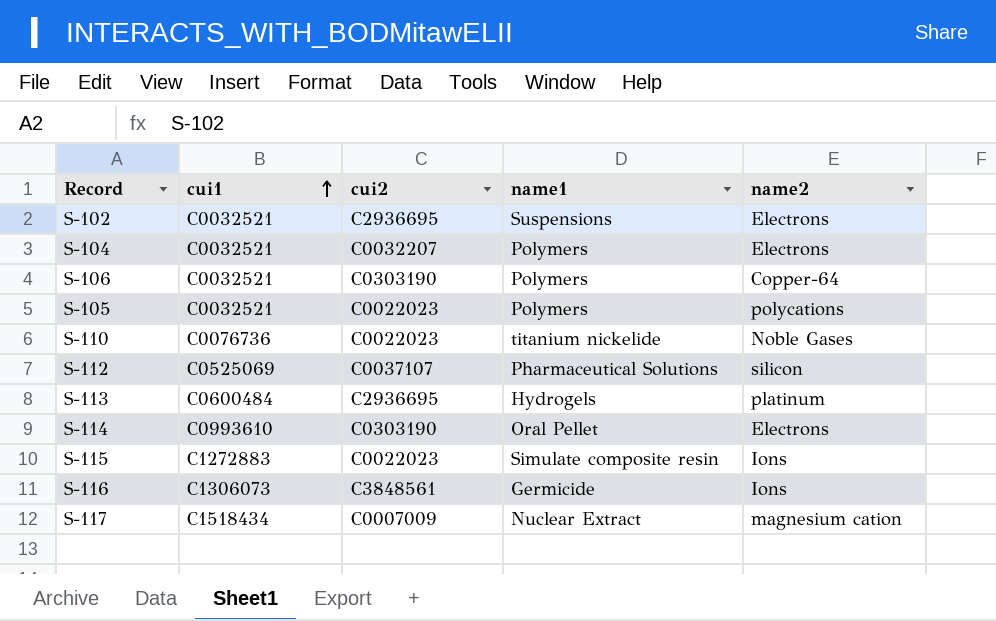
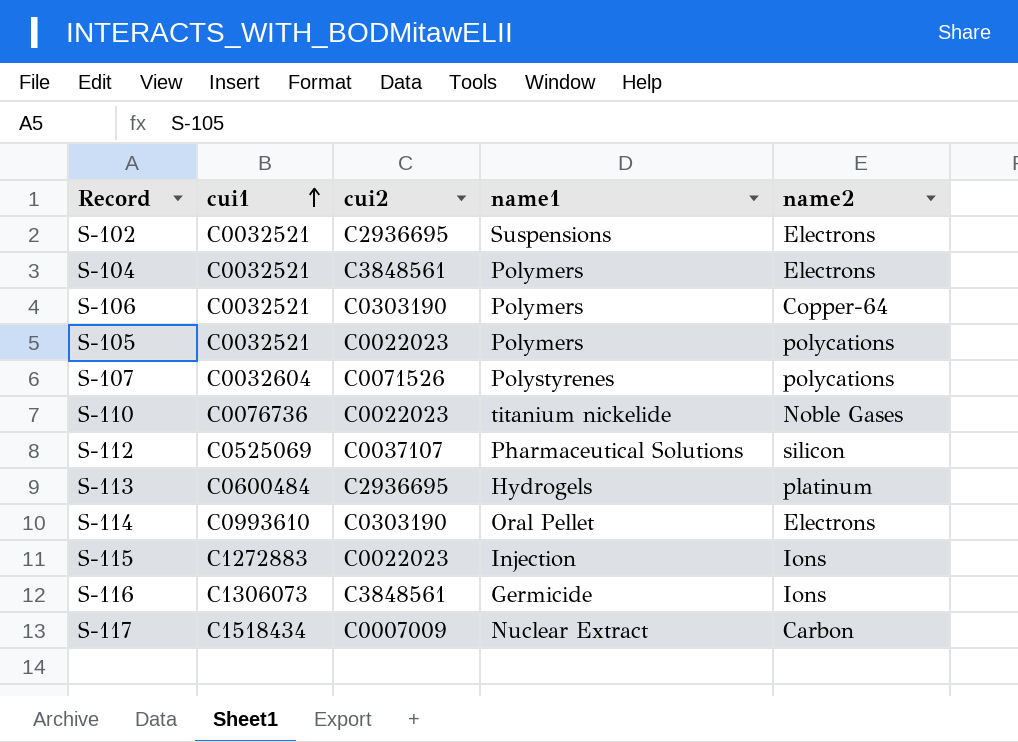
S-104 | cui2: C0032207 -> C3848561
row S-107: none -> C0032604 | C0071526 | Polystyrenes | polycations
S-115 | name1: Simulate composite resin -> Injection
S-117 | name2: magnesium cation -> Carbon

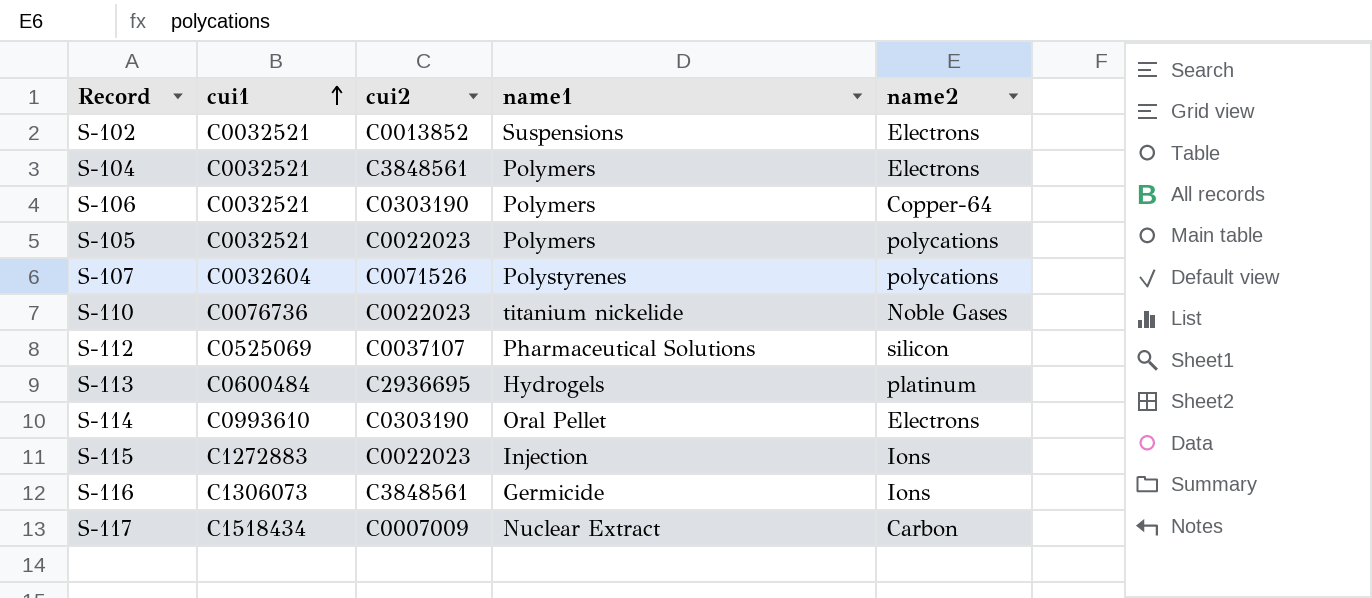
S-102 | cui2: C2936695 -> C0013852

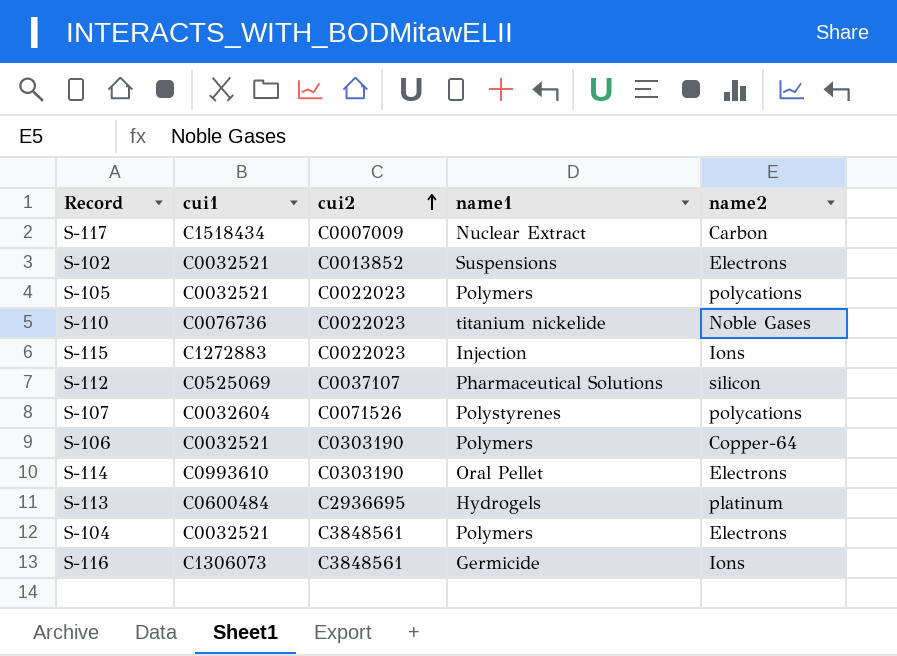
row order: cui1 ascending -> cui2 ascending

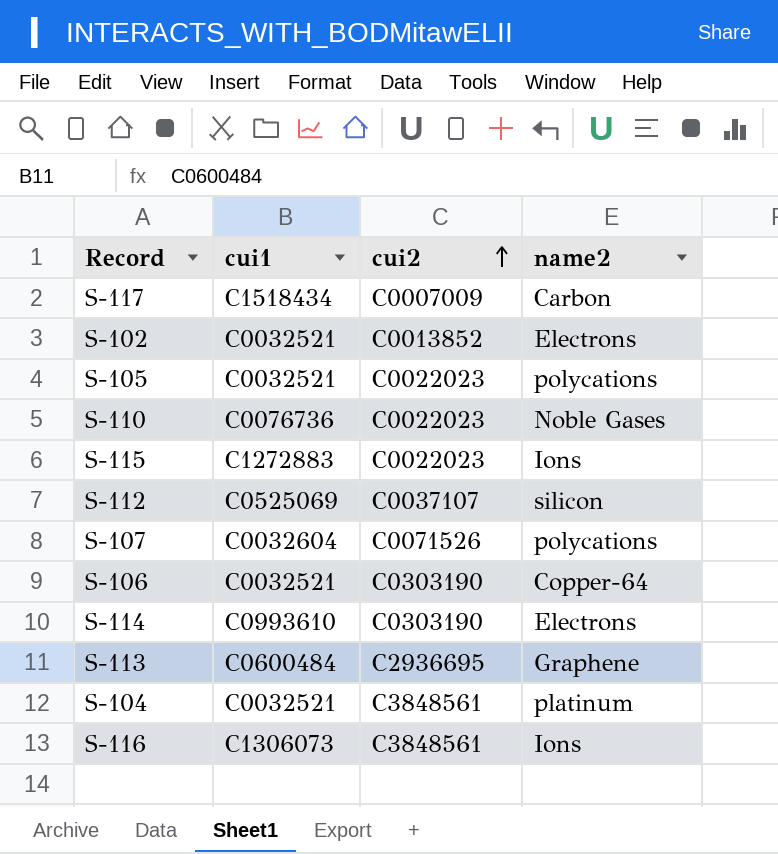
column name1 | position: 4 -> none
S-113 | name2: platinum -> Graphene
S-104 | name2: Electrons -> platinum

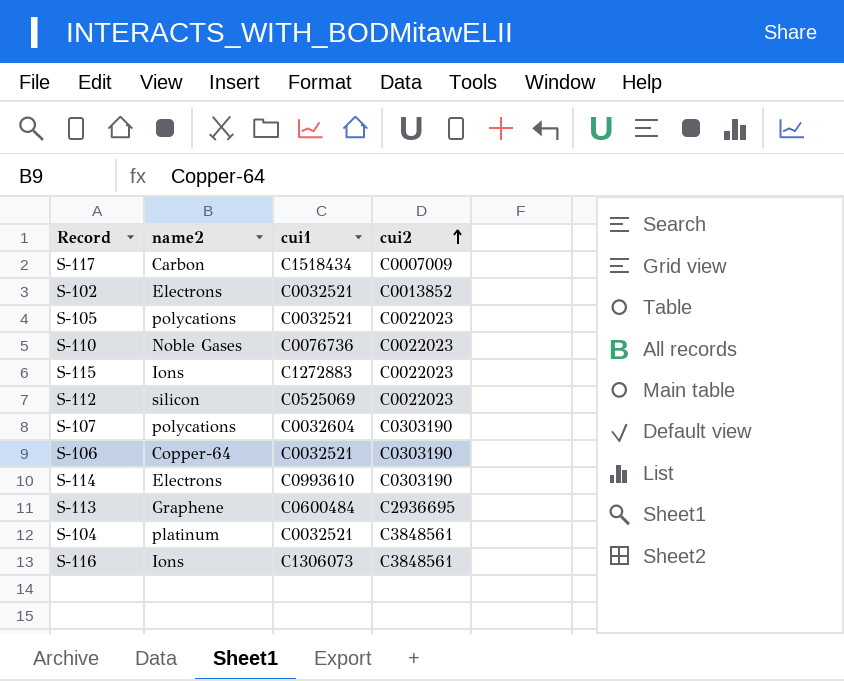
column name2 | position: 4 -> 2
S-112 | cui2: C0037107 -> C0022023
S-107 | cui2: C0071526 -> C0303190

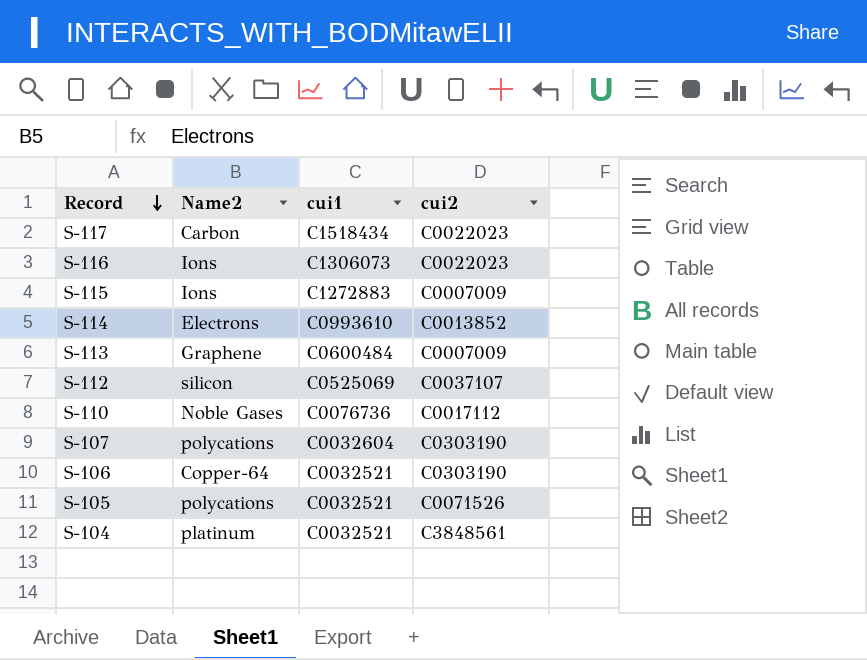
row order: cui2 ascending -> Record descending
column name: name2 -> Name2
row S-102: Electrons | C0032521 | C0013852 -> none
S-117 | cui2: C0007009 -> C0022023
S-116 | cui2: C3848561 -> C0022023
S-115 | cui2: C0022023 -> C0007009
S-114 | cui2: C0303190 -> C0013852
S-113 | cui2: C2936695 -> C0007009
S-112 | cui2: C0022023 -> C0037107
S-110 | cui2: C0022023 -> C0017112
S-105 | cui2: C0022023 -> C0071526

